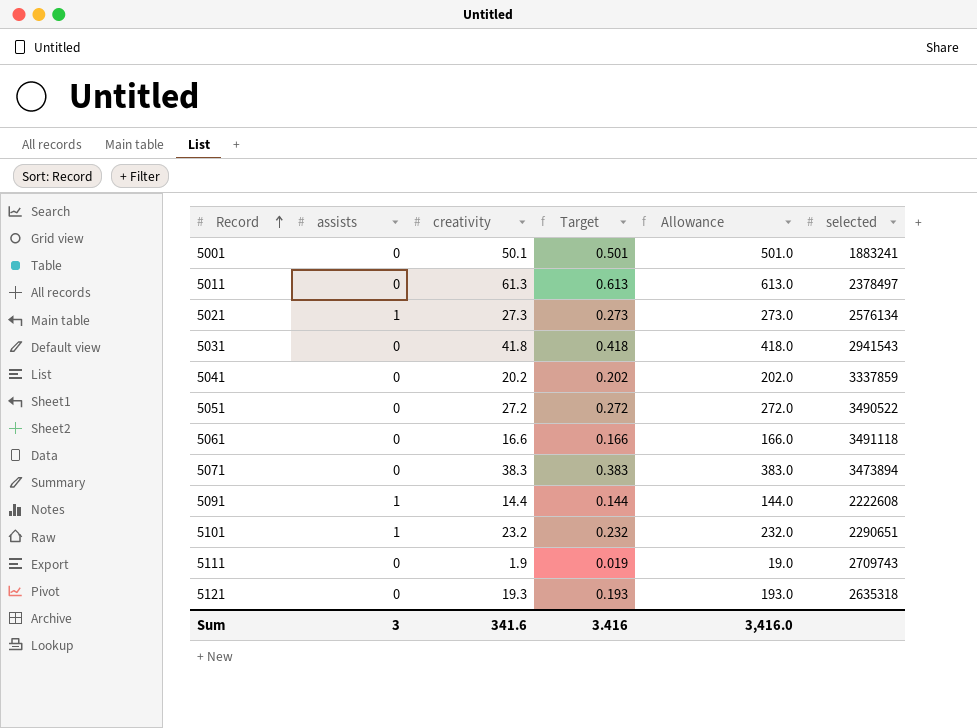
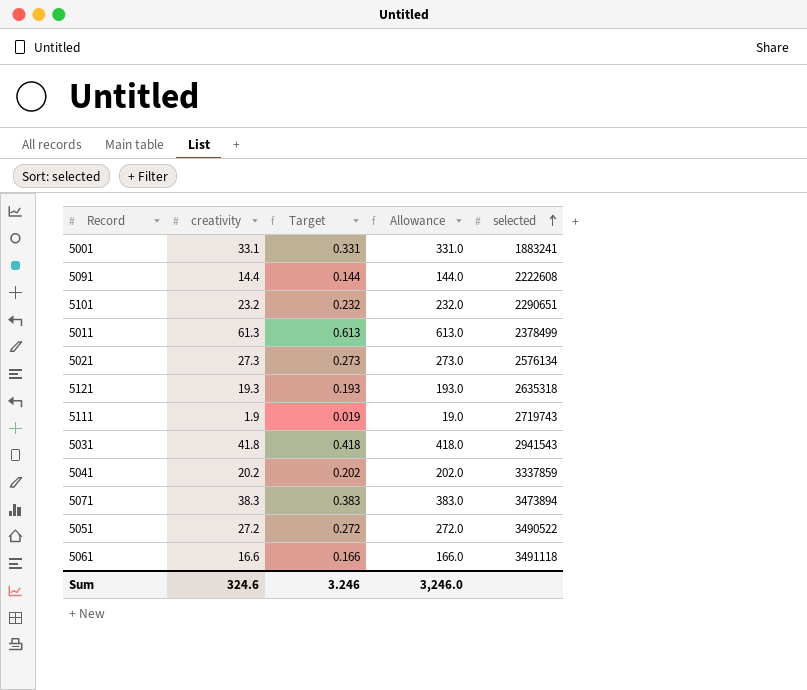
row order: Record ascending -> selected ascending
column assists | position: 2 -> none
5001 | creativity: 50.1 -> 33.1
5001 | Target: 0.501 -> 0.331
5001 | Allowance: 501.0 -> 331.0
5011 | selected: 2378497 -> 2378499
5111 | selected: 2709743 -> 2719743
Sum | creativity: 341.6 -> 324.6
Sum | Target: 3.416 -> 3.246
Sum | Allowance: 3,416.0 -> 3,246.0

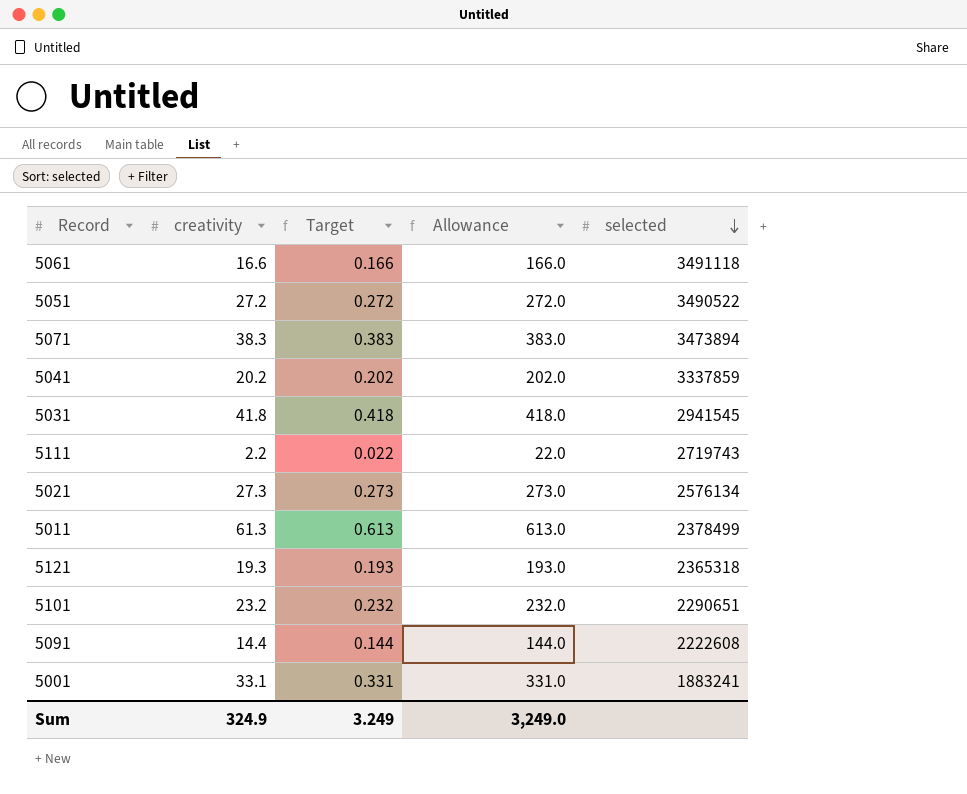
row order: selected ascending -> selected descending
5031 | selected: 2941543 -> 2941545
5111 | creativity: 1.9 -> 2.2
5111 | Target: 0.019 -> 0.022
5111 | Allowance: 19.0 -> 22.0
5121 | selected: 2635318 -> 2365318
Sum | creativity: 324.6 -> 324.9
Sum | Target: 3.246 -> 3.249
Sum | Allowance: 3,246.0 -> 3,249.0

